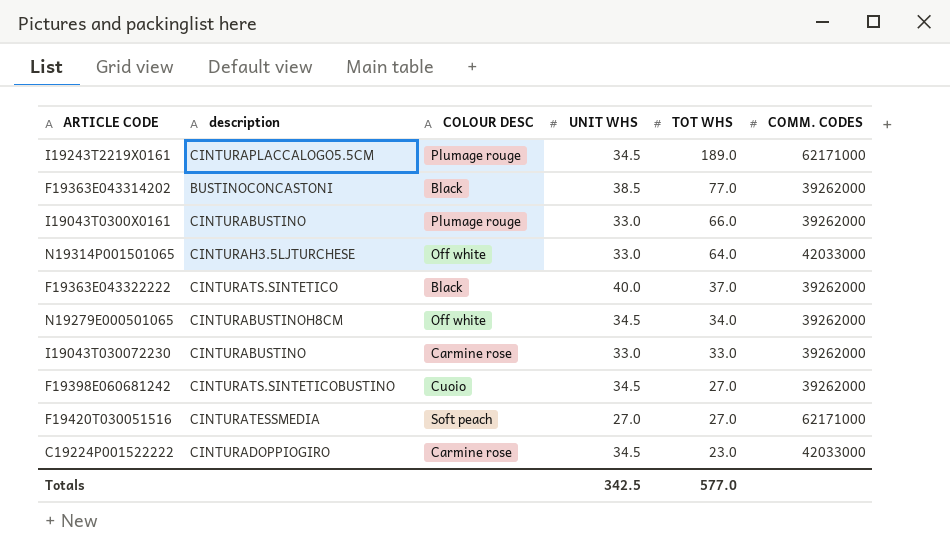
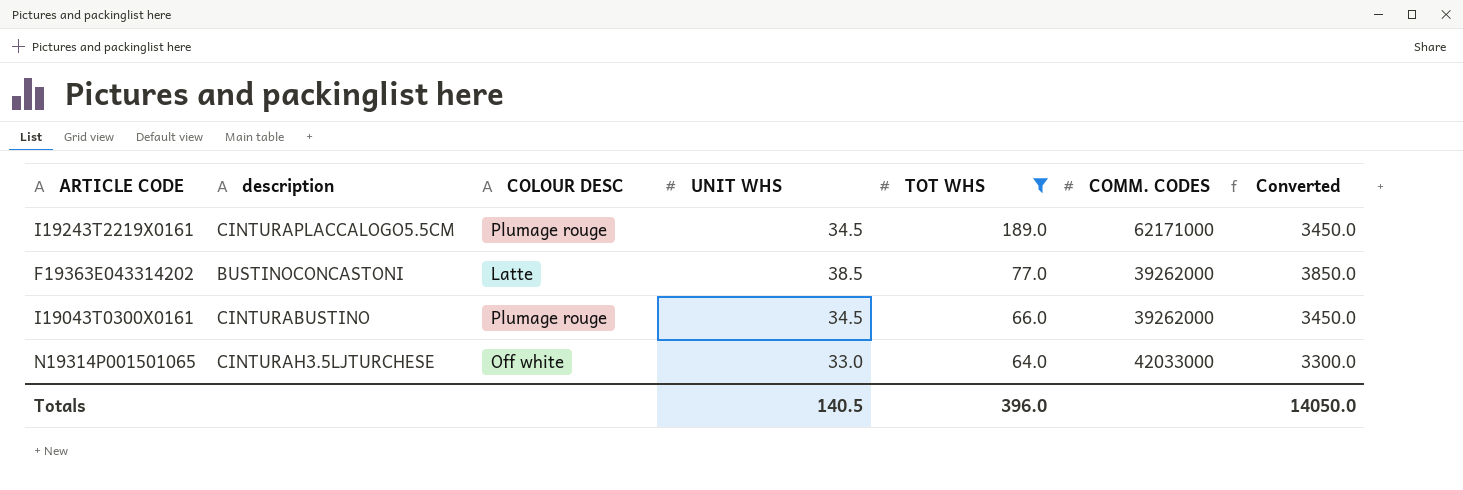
filter: none -> TOT WHS >= 64.0
column Converted | formula: none -> [UNIT WHS] * 100
F19363E043314202 | COLOUR DESC: Black -> Latte
I19043T0300X0161 | UNIT WHS: 33.0 -> 34.5
Totals | UNIT WHS: 342.5 -> 140.5
Totals | TOT WHS: 577.0 -> 396.0

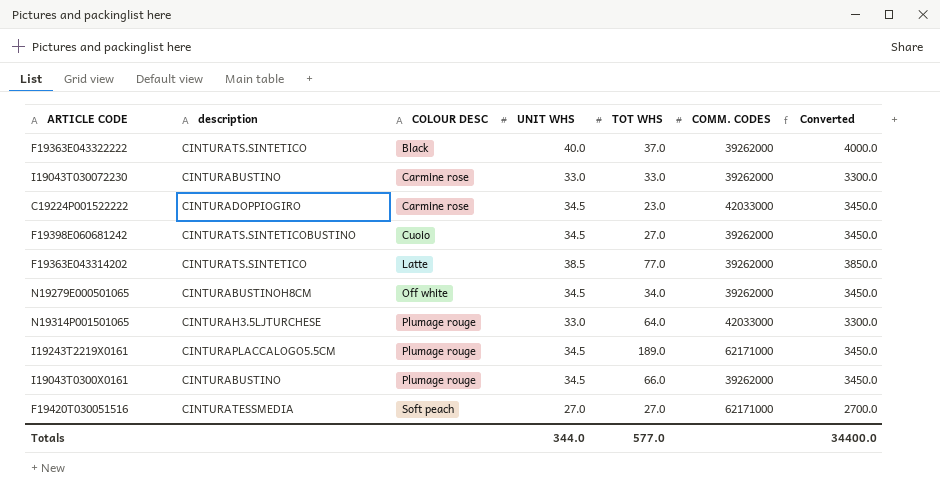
filter: TOT WHS >= 64.0 -> none
row order: TOT WHS descending -> COLOUR DESC ascending
F19363E043314202 | description: BUSTINOCONCASTONI -> CINTURATS.SINTETICO
N19314P001501065 | COLOUR DESC: Off white -> Plumage rouge
Totals | UNIT WHS: 140.5 -> 344.0
Totals | TOT WHS: 396.0 -> 577.0
Totals | Converted: 14050.0 -> 34400.0

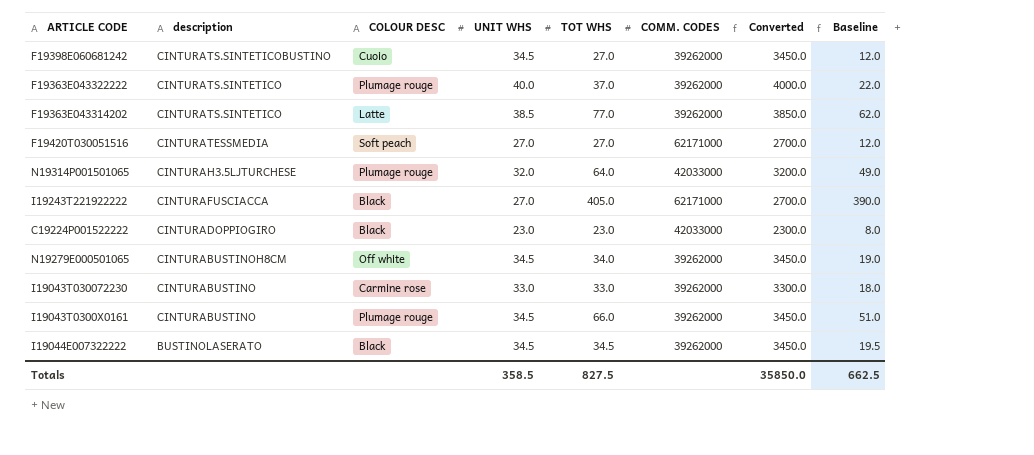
row order: COLOUR DESC ascending -> description descending
column Baseline | formula: none -> [TOT WHS] - 15
row I19243T2219X0161: CINTURAPLACCALOGO5.5CM | Plumage rouge | 34.5 | 189.0 | 62171000 | 3450.0 -> none
F19363E043322222 | COLOUR DESC: Black -> Plumage rouge
N19314P001501065 | UNIT WHS: 33.0 -> 32.0
N19314P001501065 | Converted: 3300.0 -> 3200.0
row I19243T221922222: none -> CINTURAFUSCIACCA | Black | 27.0 | 405.0 | 62171000 | 2700.0 | 390.0
C19224P001522222 | COLOUR DESC: Carmine rose -> Black
C19224P001522222 | UNIT WHS: 34.5 -> 23.0
C19224P001522222 | Converted: 3450.0 -> 2300.0
row I19044E007322222: none -> BUSTINOLASERATO | Black | 34.5 | 34.5 | 39262000 | 3450.0 | 19.5
Totals | UNIT WHS: 344.0 -> 358.5
Totals | TOT WHS: 577.0 -> 827.5
Totals | Converted: 34400.0 -> 35850.0

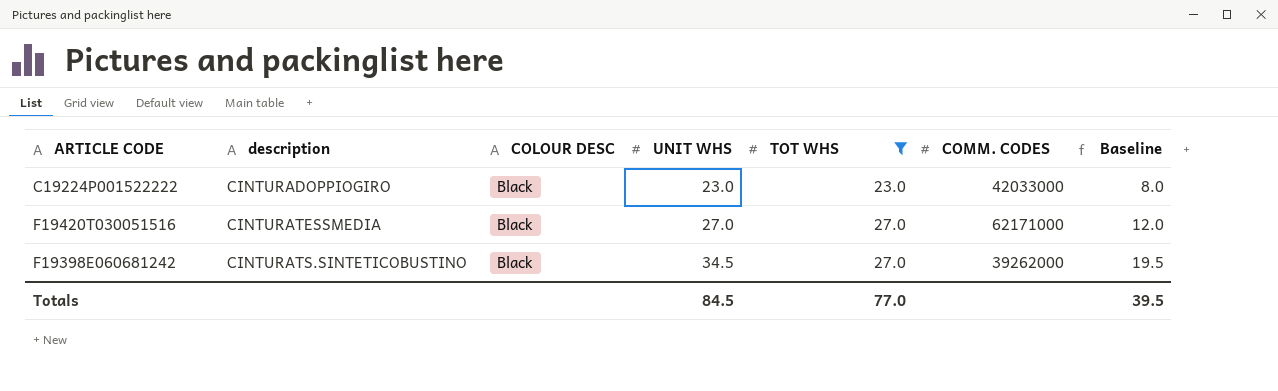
filter: none -> TOT WHS <= 27.0
row order: description descending -> description ascending
column Converted | formula: [UNIT WHS] * 100 -> none
column Baseline | formula: [TOT WHS] - 15 -> [UNIT WHS] - 15
F19420T030051516 | COLOUR DESC: Soft peach -> Black
F19398E060681242 | COLOUR DESC: Cuoio -> Black
Totals | UNIT WHS: 358.5 -> 84.5
Totals | TOT WHS: 827.5 -> 77.0
Totals | Baseline: 662.5 -> 39.5

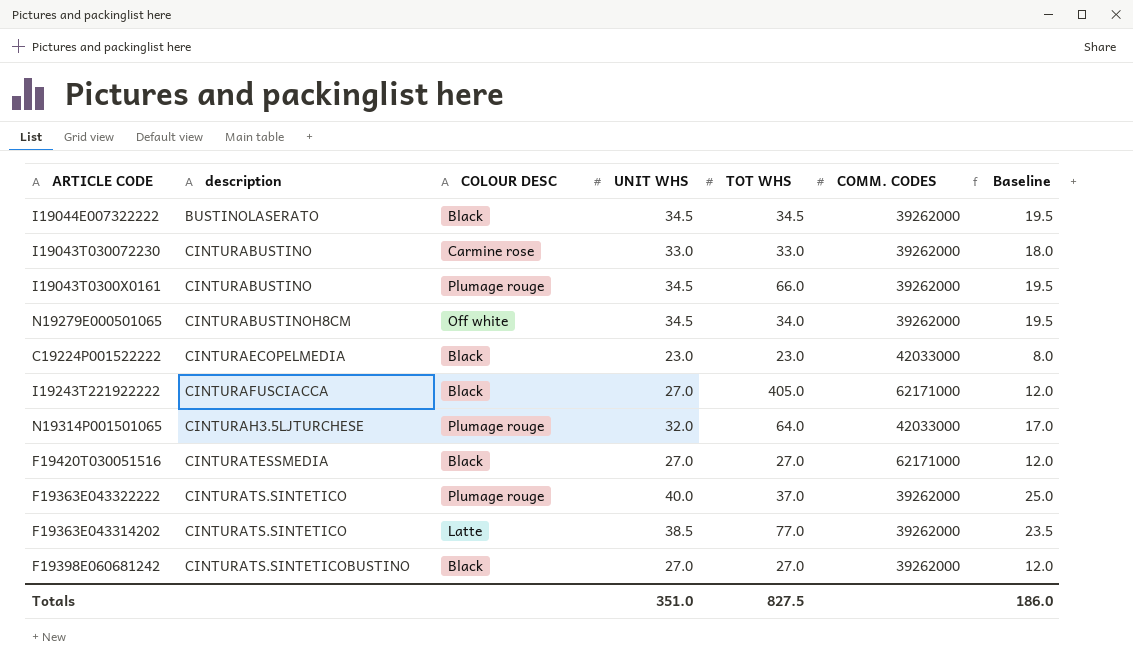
filter: TOT WHS <= 27.0 -> none
C19224P001522222 | description: CINTURADOPPIOGIRO -> CINTURAECOPELMEDIA
F19398E060681242 | UNIT WHS: 34.5 -> 27.0
F19398E060681242 | Baseline: 19.5 -> 12.0
Totals | UNIT WHS: 84.5 -> 351.0
Totals | TOT WHS: 77.0 -> 827.5
Totals | Baseline: 39.5 -> 186.0

